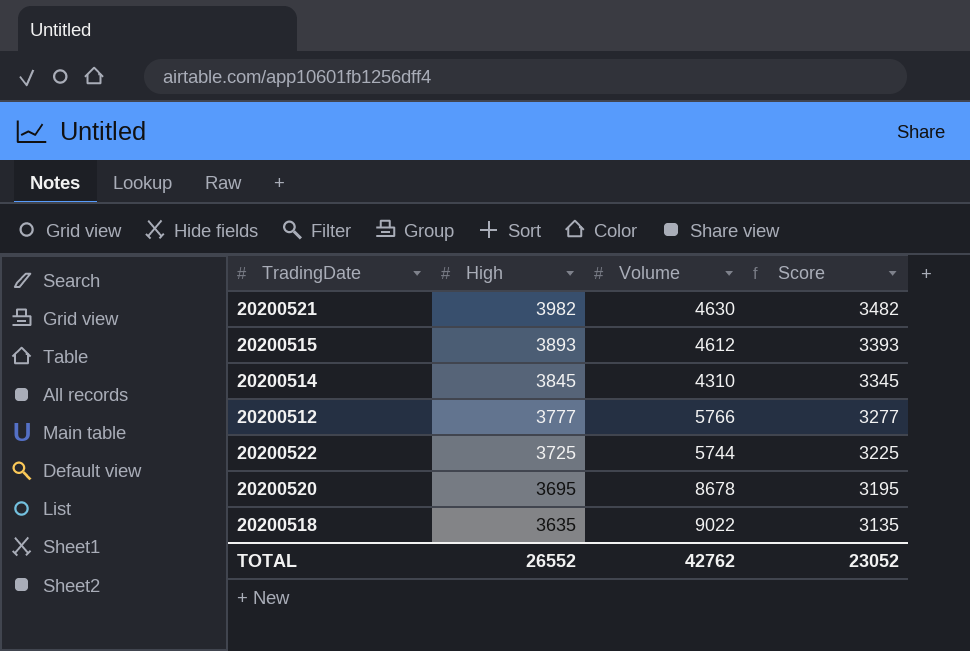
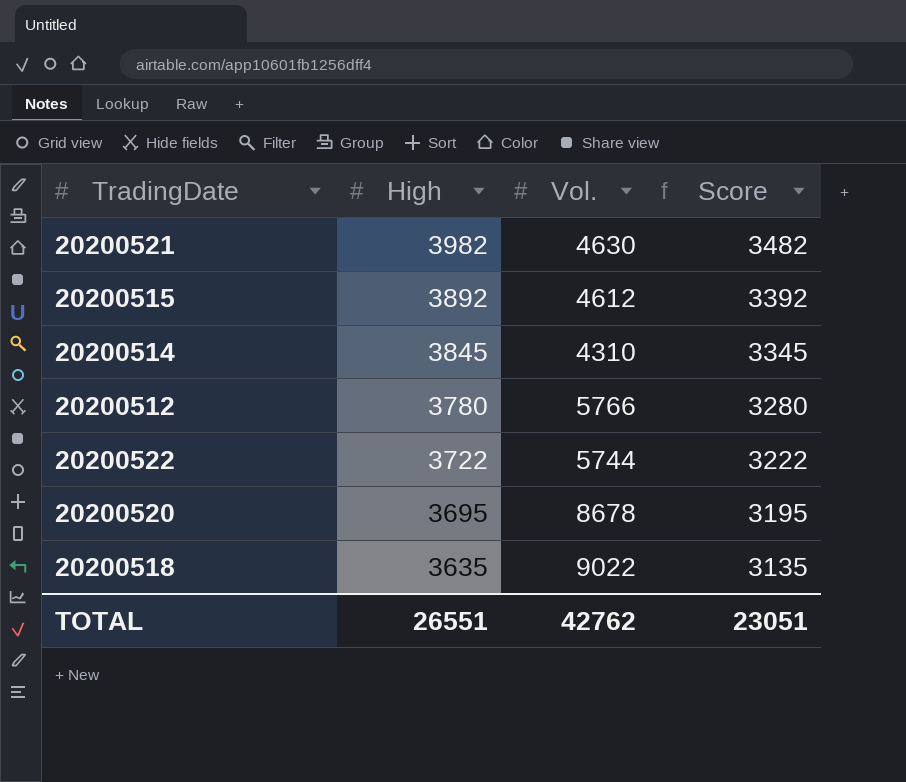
column name: Volume -> Vol.
20200515 | High: 3893 -> 3892
20200515 | Score: 3393 -> 3392
20200512 | High: 3777 -> 3780
20200512 | Score: 3277 -> 3280
20200522 | High: 3725 -> 3722
20200522 | Score: 3225 -> 3222
TOTAL | High: 26552 -> 26551
TOTAL | Score: 23052 -> 23051

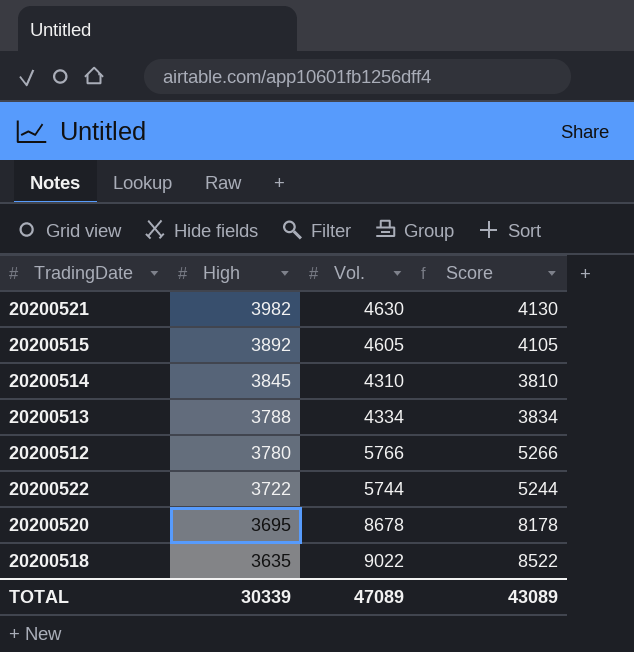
column Score | formula: [High] - 500 -> [Vol.] - 500
20200515 | Vol.: 4612 -> 4605
row 20200513: none -> 3788 | 4334 | 3834
TOTAL | High: 26551 -> 30339
TOTAL | Vol.: 42762 -> 47089
TOTAL | Score: 23051 -> 43089

